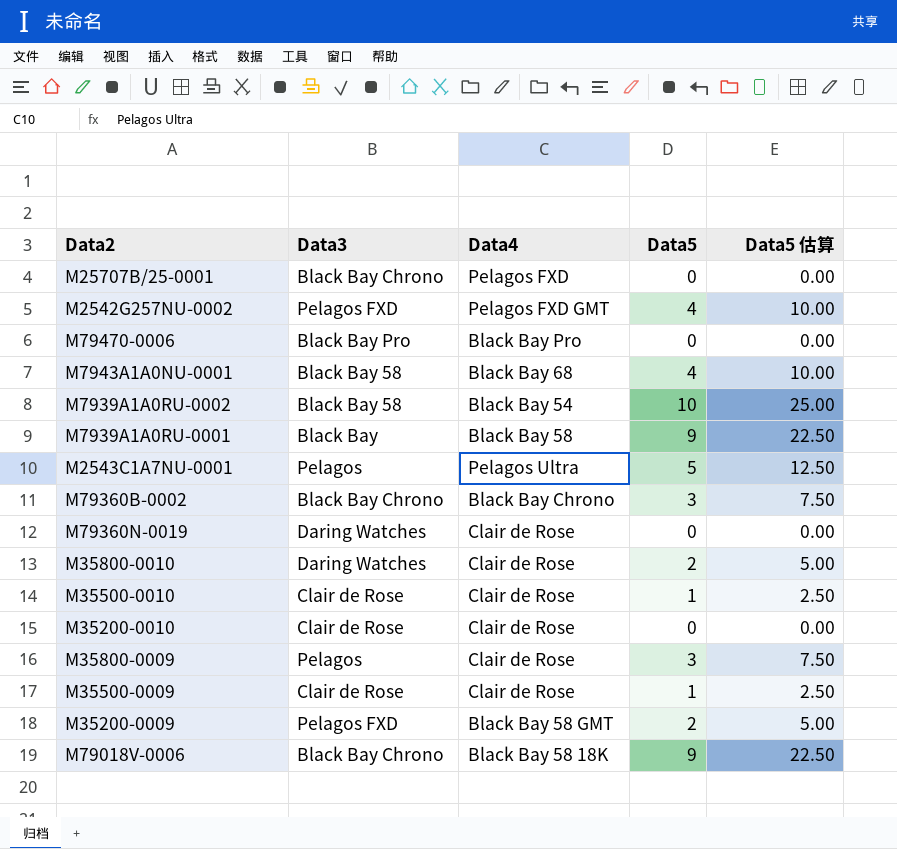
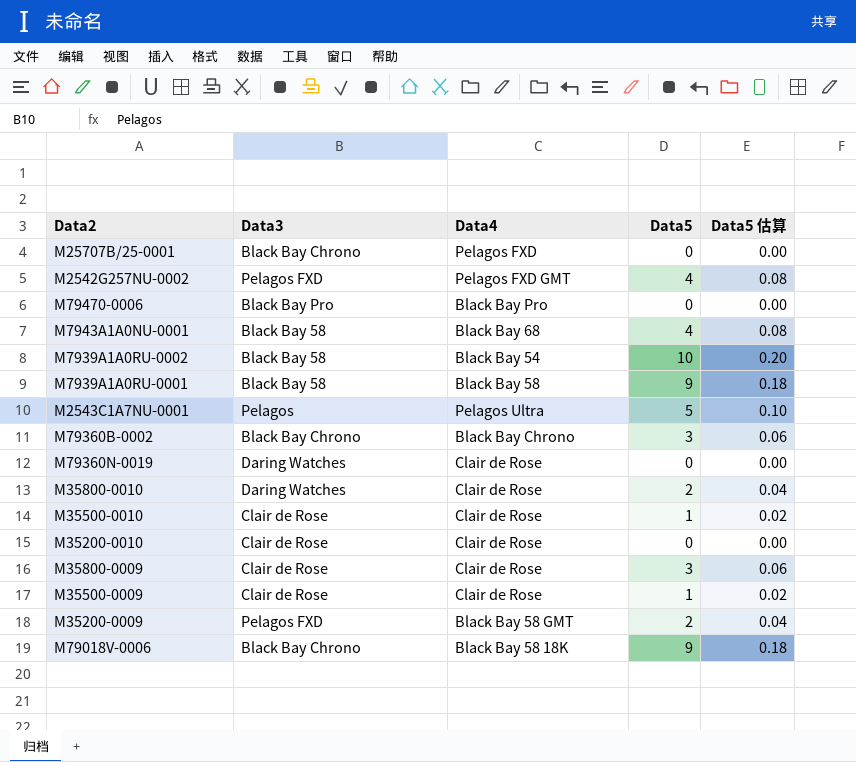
column Data5 估算 | formula: [Data5] * 2.5 -> [Data5] * 0.02
M7939A1A0RU-0001 | Data3: Black Bay -> Black Bay 58
M35800-0009 | Data3: Pelagos -> Clair de Rose

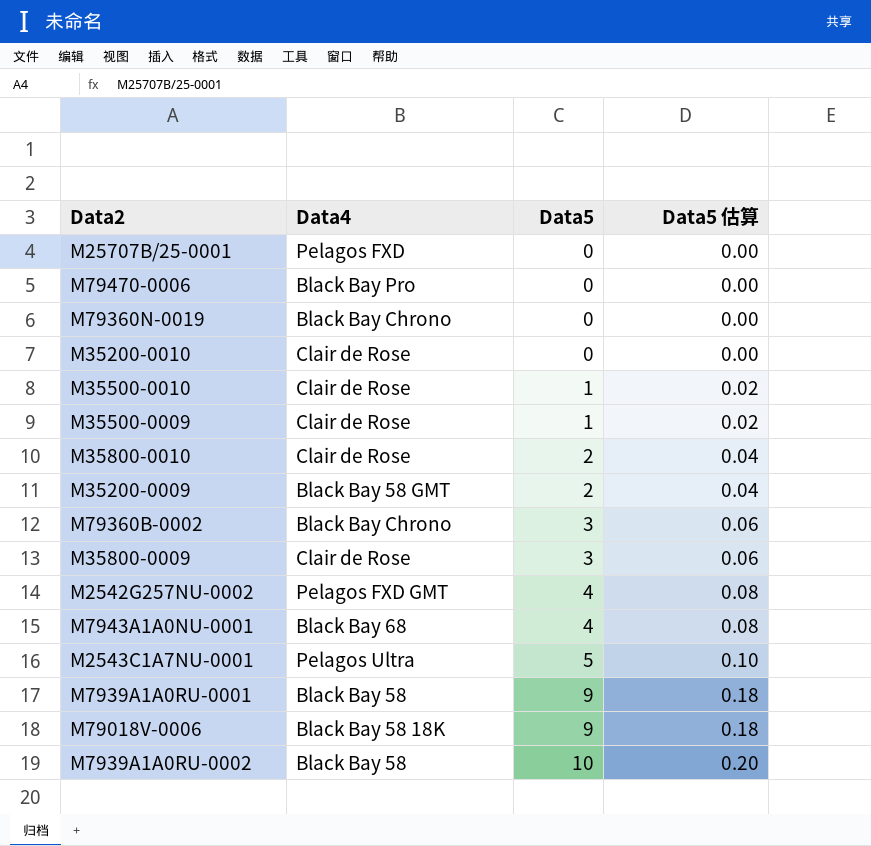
row order: none -> Data5 ascending
column Data3 | position: 2 -> none
M79360N-0019 | Data4: Clair de Rose -> Black Bay Chrono
M7939A1A0RU-0002 | Data4: Black Bay 54 -> Black Bay 58

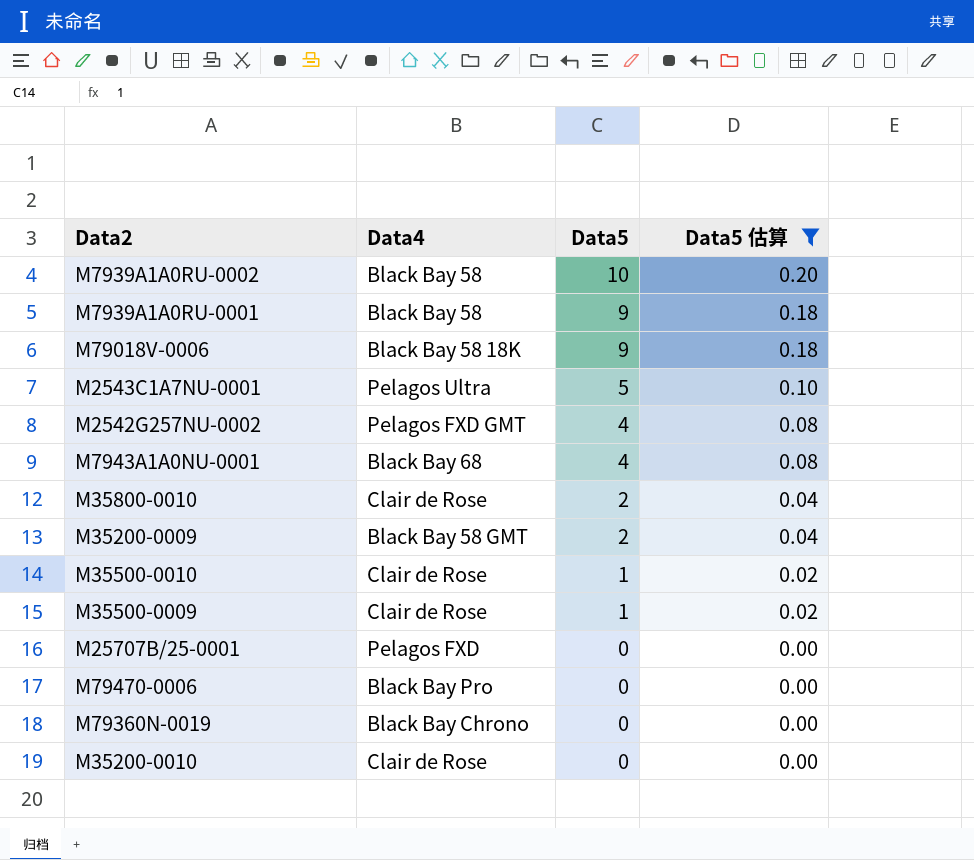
filter: none -> Data5 估算 != 0.06
row order: Data5 ascending -> Data5 descending

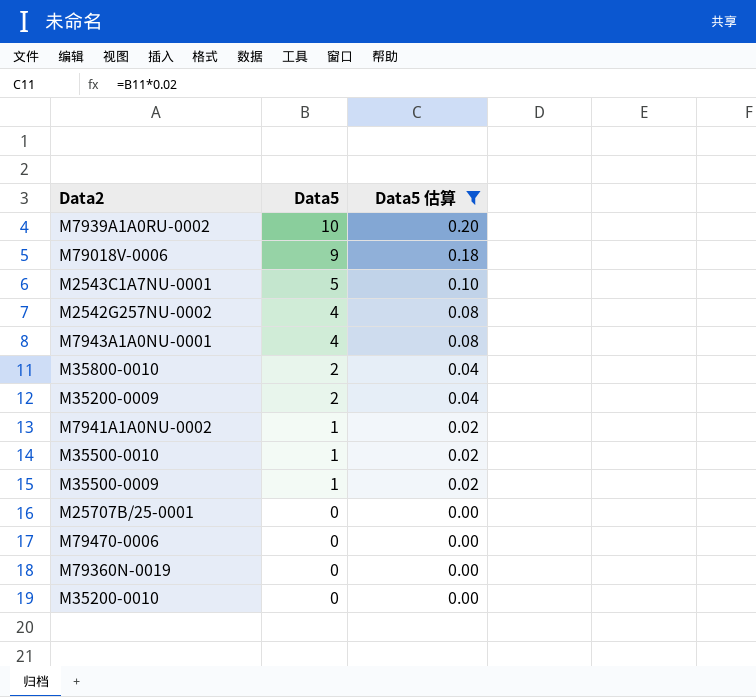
column Data4 | position: 2 -> none
row M7939A1A0RU-0001: Black Bay 58 | 9 | 0.18 -> none
row M7941A1A0NU-0002: none -> 1 | 0.02

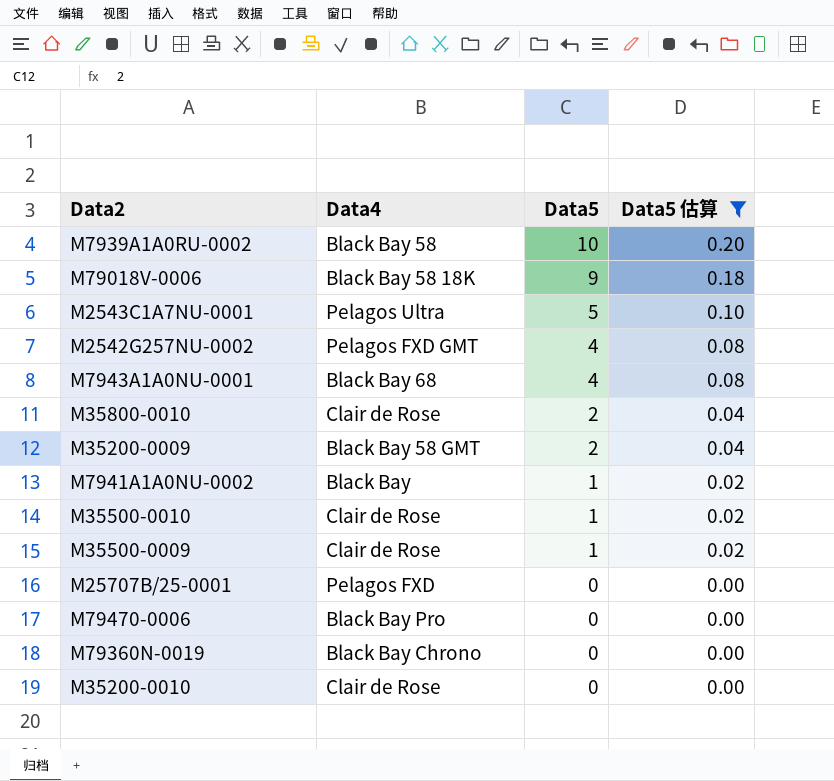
column Data4 | position: none -> 2

